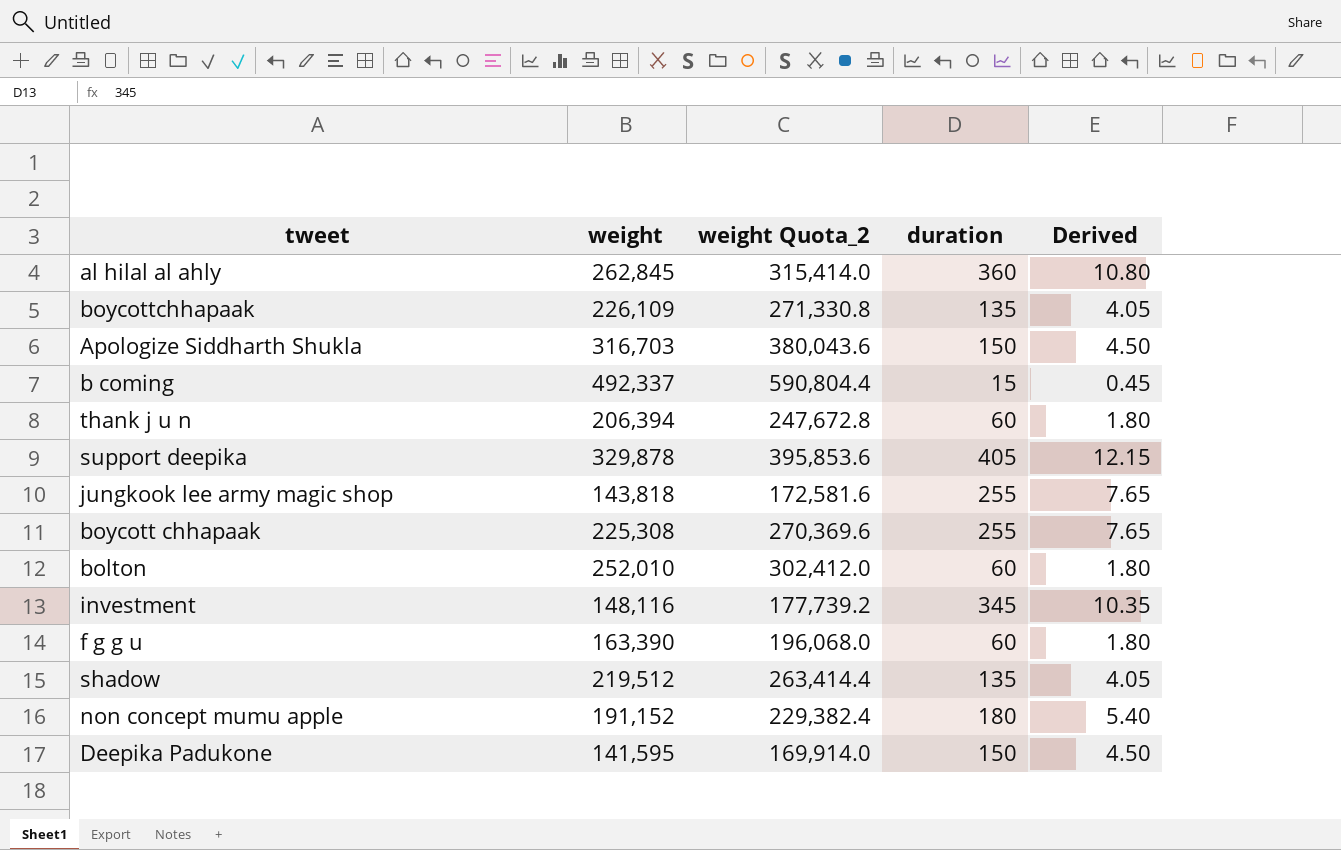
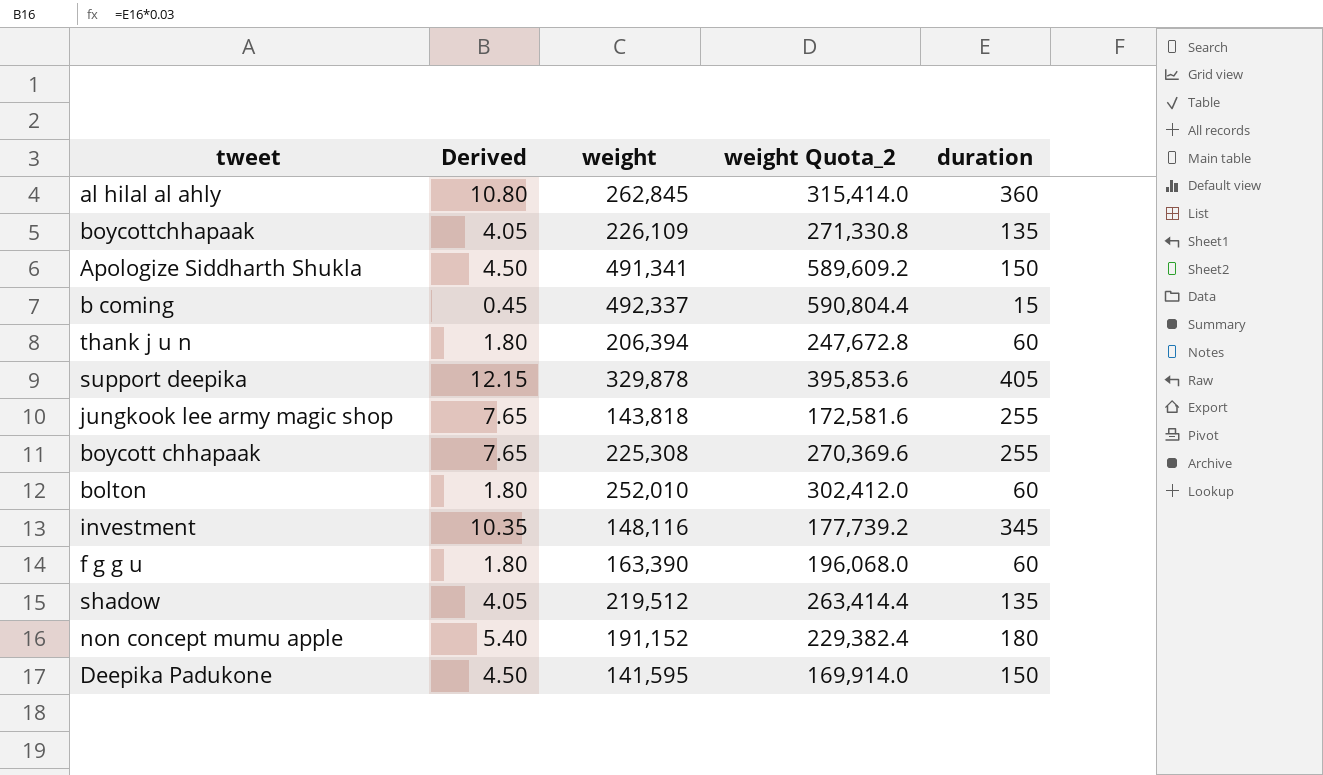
column Derived | position: 5 -> 2
Apologize Siddharth Shukla | weight: 316,703 -> 491,341
Apologize Siddharth Shukla | weight Quota_2: 380,043.6 -> 589,609.2

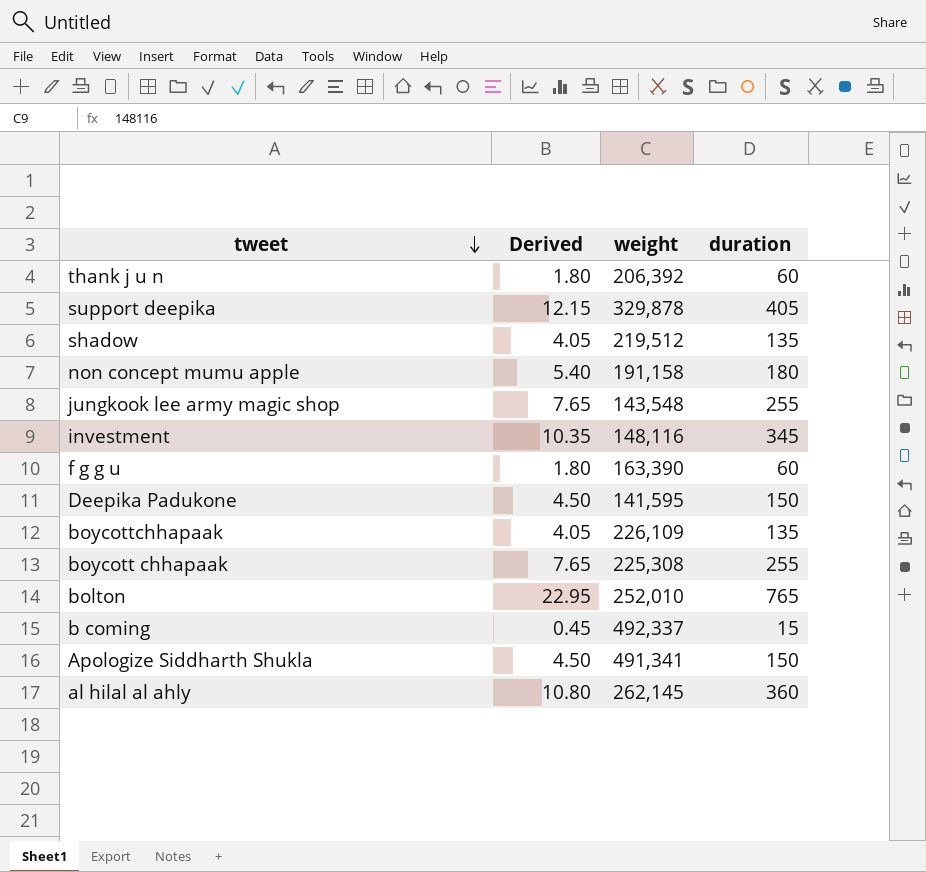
row order: none -> tweet descending
column weight Quota_2 | formula: [weight] * 1.2 -> none
thank j u n | weight: 206,394 -> 206,392
non concept mumu apple | weight: 191,152 -> 191,158
jungkook lee army magic shop | weight: 143,818 -> 143,548
bolton | Derived: 1.80 -> 22.95
bolton | duration: 60 -> 765
al hilal al ahly | weight: 262,845 -> 262,145

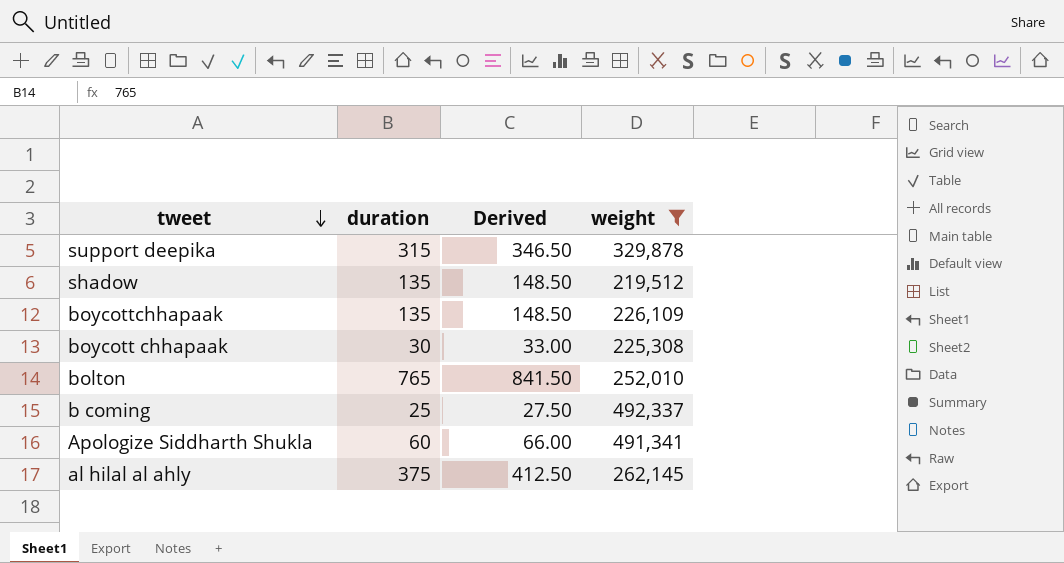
filter: none -> weight >= 219,512
column duration | position: 4 -> 2
column Derived | formula: [duration] * 0.03 -> [duration] * 1.1
support deepika | duration: 405 -> 315
boycott chhapaak | duration: 255 -> 30
b coming | duration: 15 -> 25
Apologize Siddharth Shukla | duration: 150 -> 60
al hilal al ahly | duration: 360 -> 375

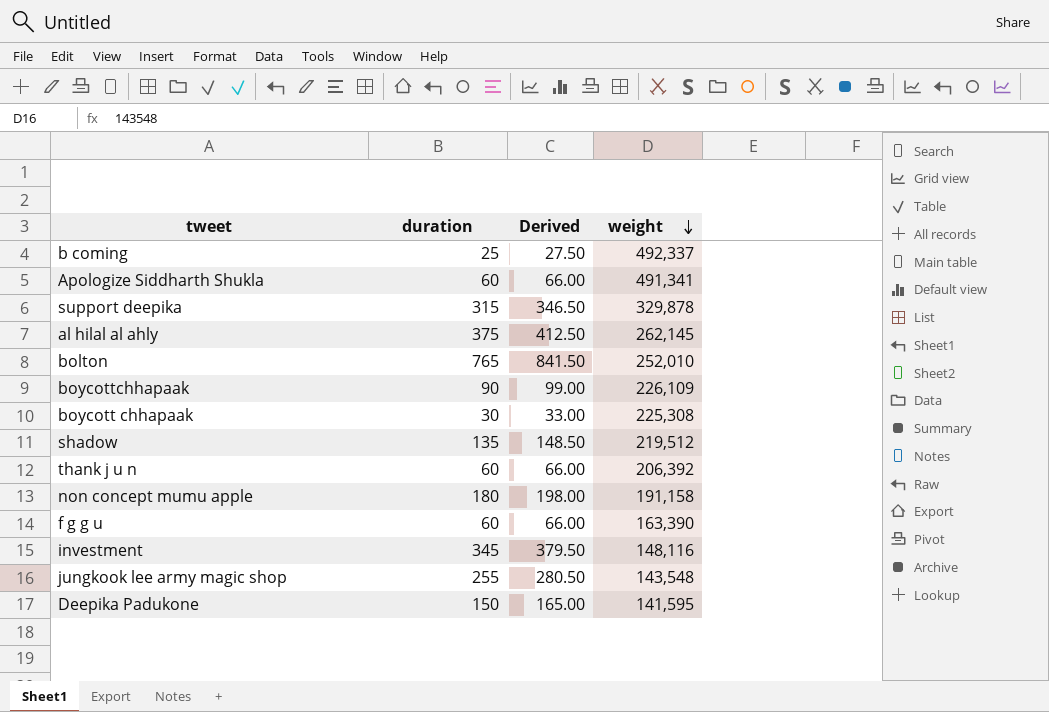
filter: weight >= 219,512 -> none
row order: tweet descending -> weight descending
boycottchhapaak | duration: 135 -> 90
boycottchhapaak | Derived: 148.50 -> 99.00

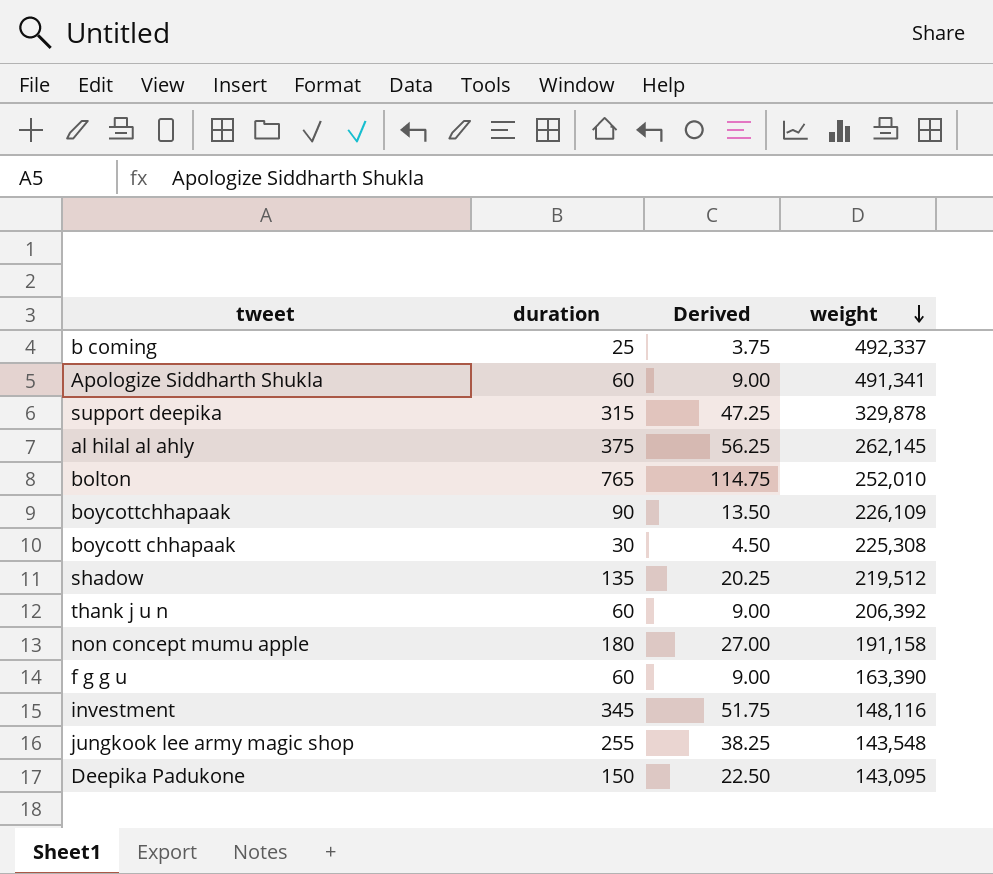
column Derived | formula: [duration] * 1.1 -> [duration] * 0.15
Deepika Padukone | weight: 141,595 -> 143,095

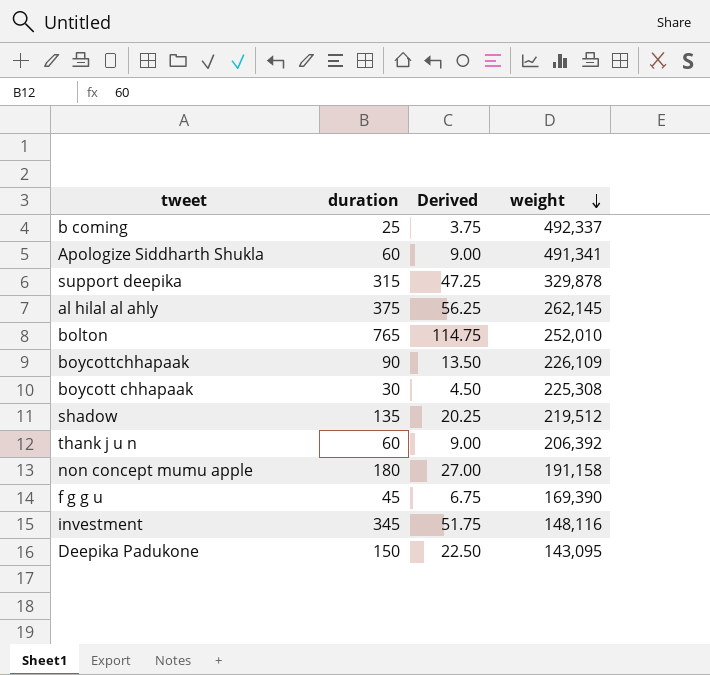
row jungkook lee army magic shop: 255 | 38.25 | 143,548 -> none
f g g u | duration: 60 -> 45
f g g u | Derived: 9.00 -> 6.75
f g g u | weight: 163,390 -> 169,390

